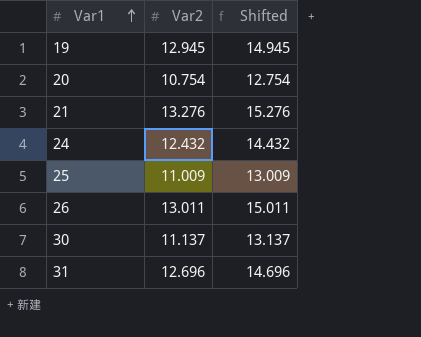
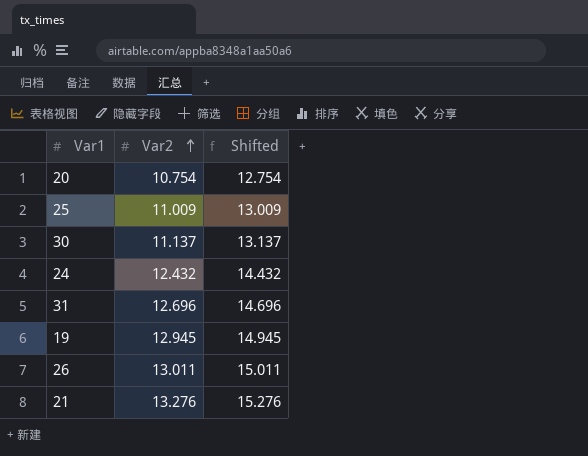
row order: Var1 ascending -> Var2 ascending

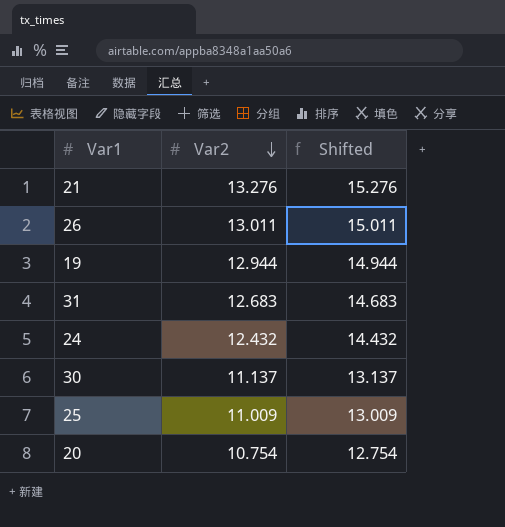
row order: Var2 ascending -> Var2 descending
19 | Var2: 12.945 -> 12.944
19 | Shifted: 14.945 -> 14.944
31 | Var2: 12.696 -> 12.683
31 | Shifted: 14.696 -> 14.683

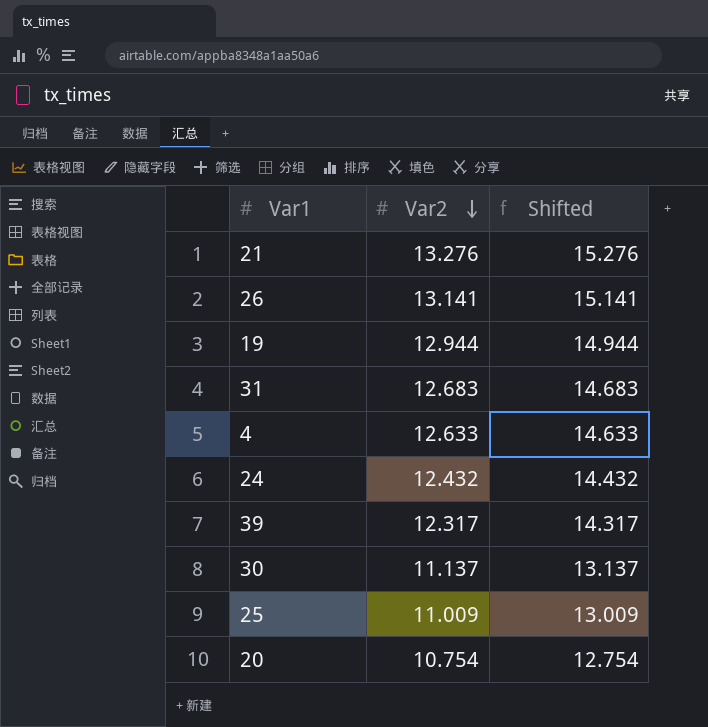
26 | Var2: 13.011 -> 13.141
26 | Shifted: 15.011 -> 15.141
row 4: none -> 12.633 | 14.633
row 39: none -> 12.317 | 14.317

